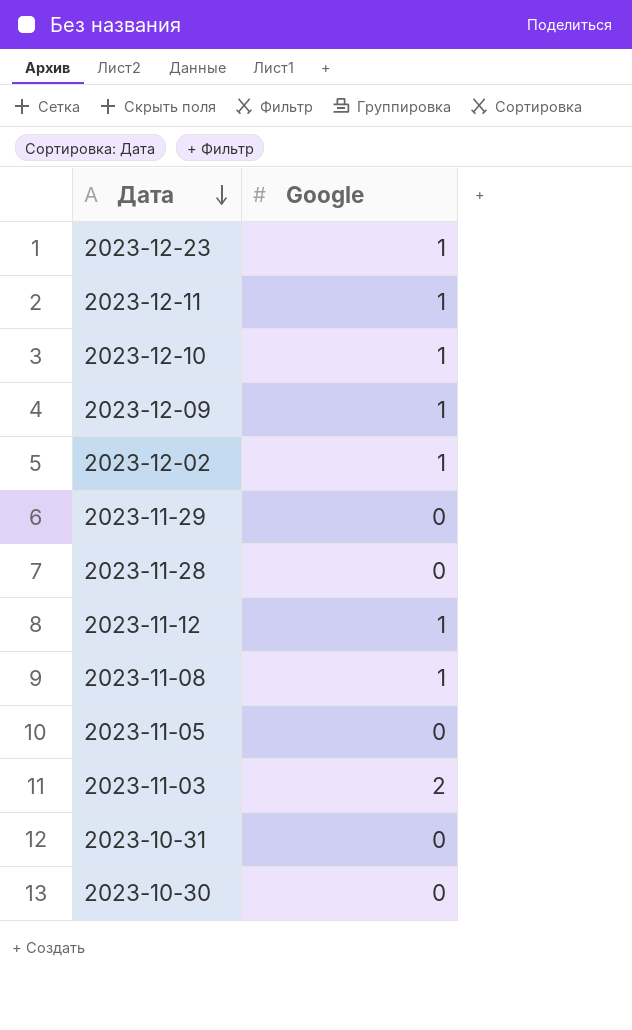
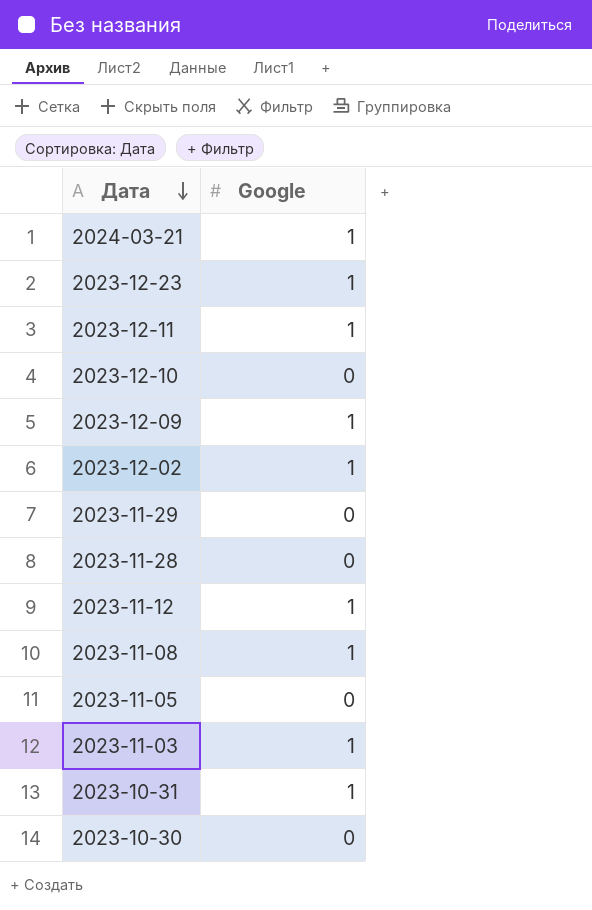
row 2024-03-21: none -> 1
2023-12-10 | Google: 1 -> 0
2023-11-03 | Google: 2 -> 1
2023-10-31 | Google: 0 -> 1

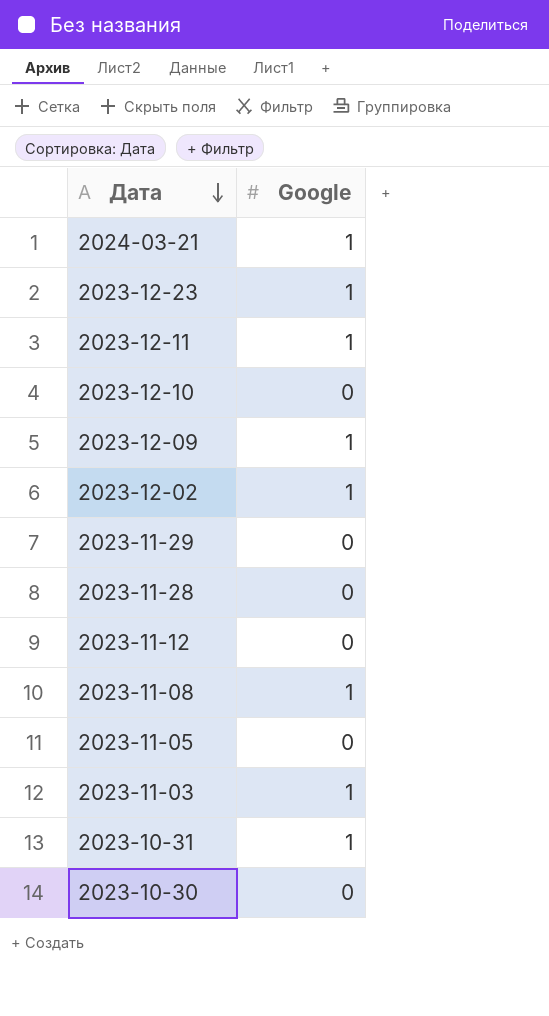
2023-11-12 | Google: 1 -> 0

